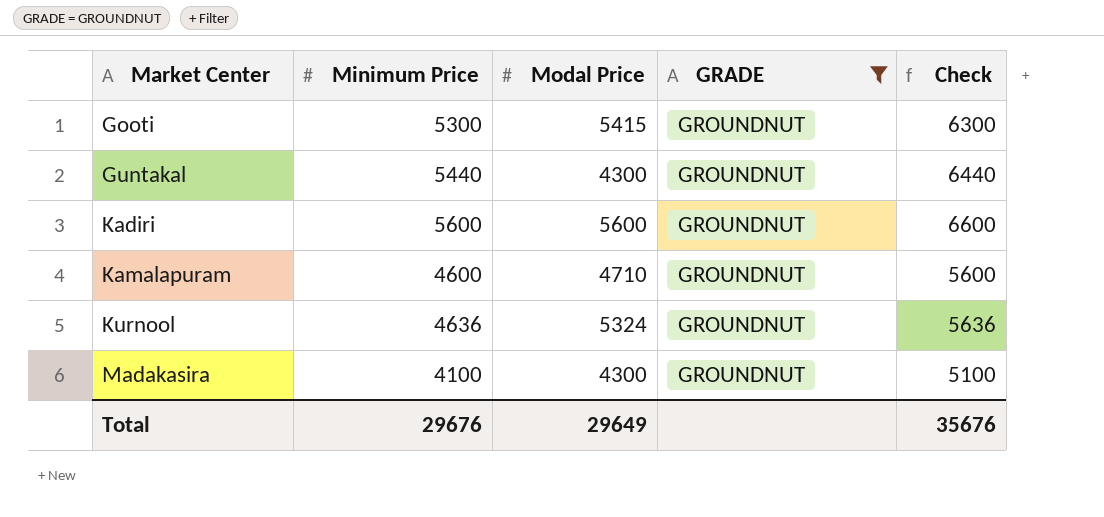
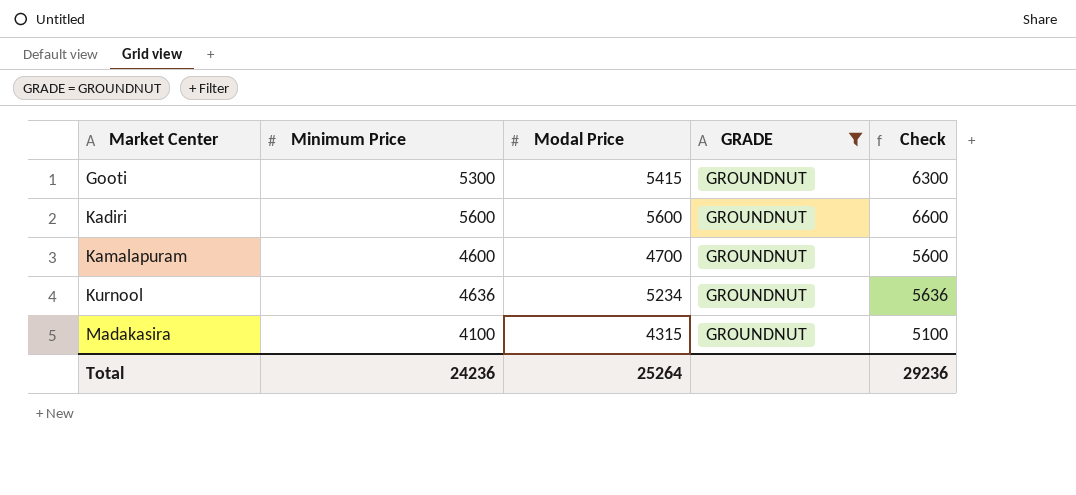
row Guntakal: 5440 | 4300 | GROUNDNUT | 6440 -> none
Kamalapuram | Modal Price: 4710 -> 4700
Kurnool | Modal Price: 5324 -> 5234
Madakasira | Modal Price: 4300 -> 4315
Total | Minimum Price: 29676 -> 24236
Total | Modal Price: 29649 -> 25264
Total | Check: 35676 -> 29236

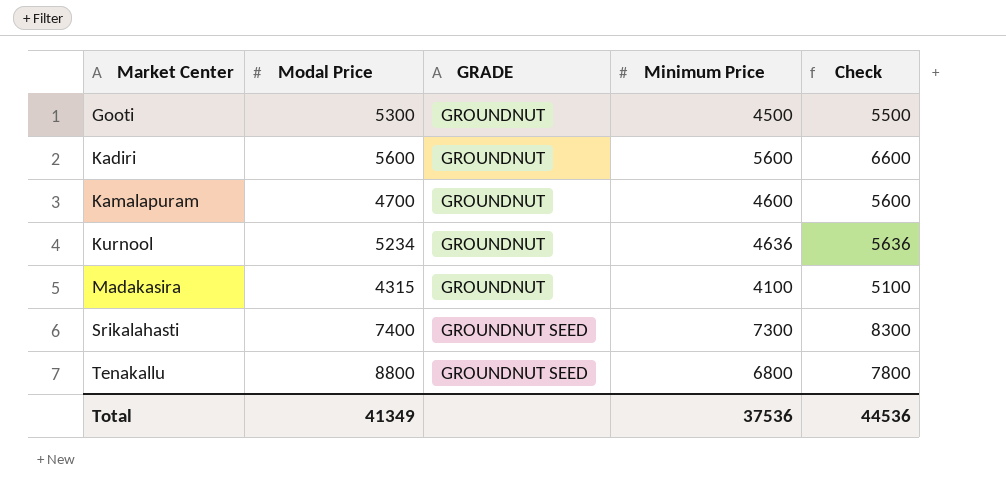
filter: GRADE = GROUNDNUT -> none
column Minimum Price | position: 2 -> 4
Gooti | Modal Price: 5415 -> 5300
Gooti | Minimum Price: 5300 -> 4500
Gooti | Check: 6300 -> 5500
Total | Modal Price: 25264 -> 41349
Total | Minimum Price: 24236 -> 37536
Total | Check: 29236 -> 44536

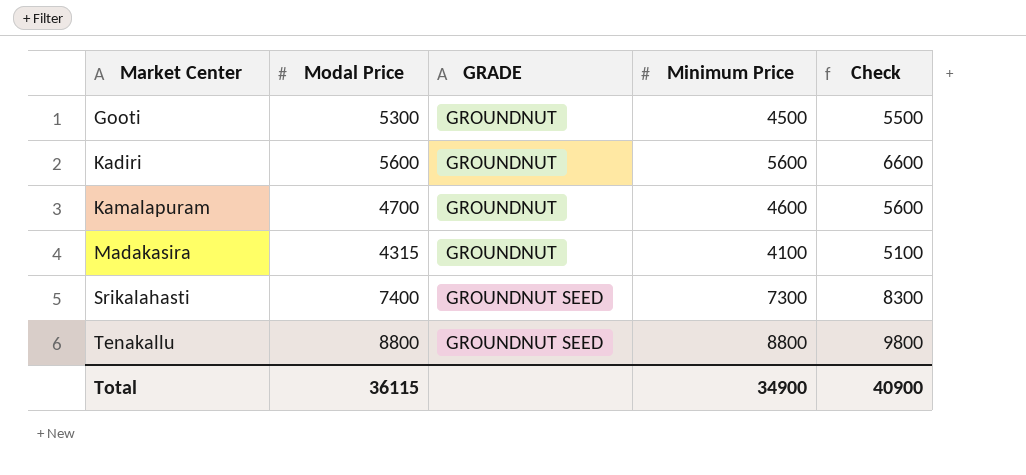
row Kurnool: 5234 | GROUNDNUT | 4636 | 5636 -> none
Tenakallu | Minimum Price: 6800 -> 8800
Tenakallu | Check: 7800 -> 9800
Total | Modal Price: 41349 -> 36115
Total | Minimum Price: 37536 -> 34900
Total | Check: 44536 -> 40900

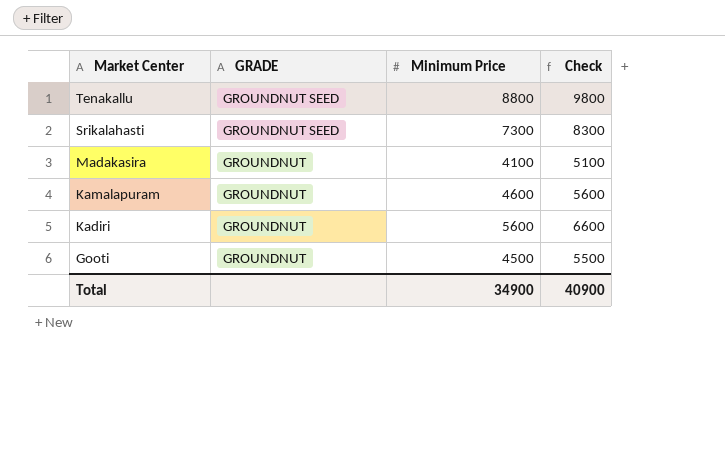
row order: Market Center ascending -> Market Center descending
column Modal Price | position: 2 -> none

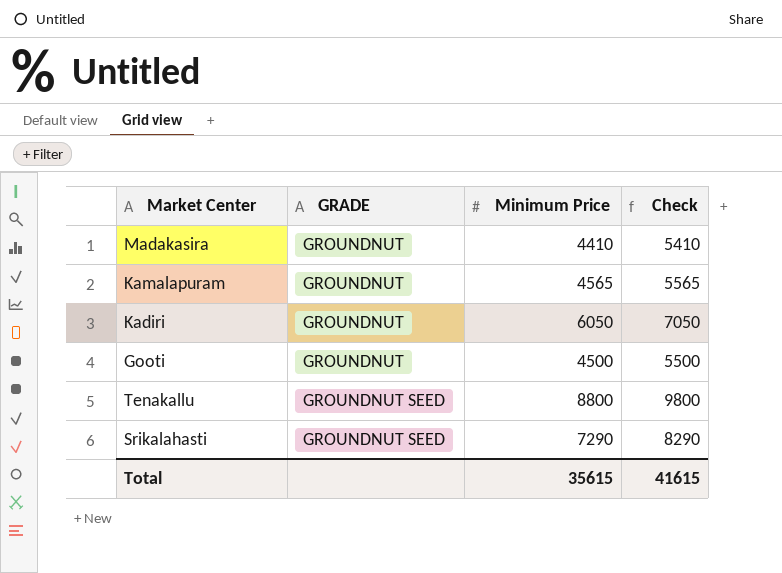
row order: Market Center descending -> GRADE ascending
Madakasira | Minimum Price: 4100 -> 4410
Madakasira | Check: 5100 -> 5410
Kamalapuram | Minimum Price: 4600 -> 4565
Kamalapuram | Check: 5600 -> 5565
Kadiri | Minimum Price: 5600 -> 6050
Kadiri | Check: 6600 -> 7050
Srikalahasti | Minimum Price: 7300 -> 7290
Srikalahasti | Check: 8300 -> 8290
Total | Minimum Price: 34900 -> 35615
Total | Check: 40900 -> 41615

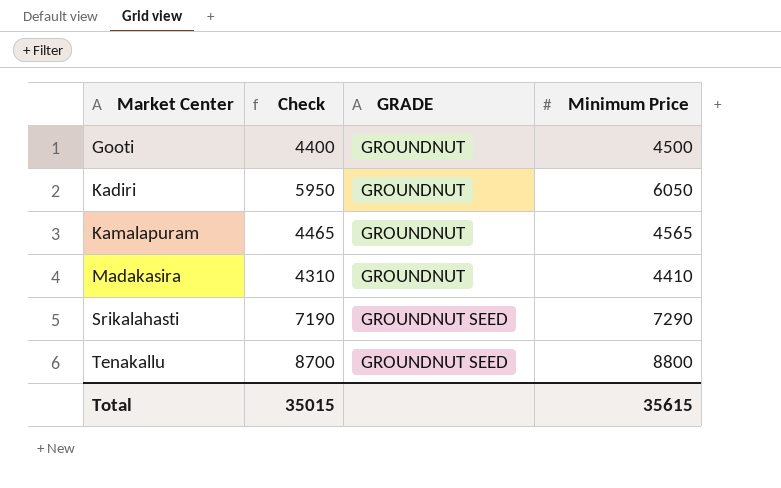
row order: GRADE ascending -> Market Center ascending
column Check | formula: [Minimum Price] + 1000 -> [Minimum Price] - 100
column Check | position: 4 -> 2
Total | Check: 41615 -> 35015

